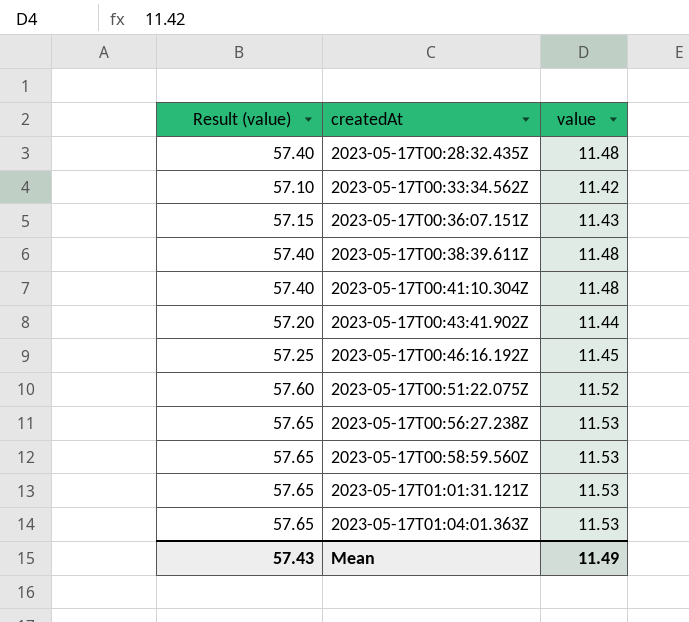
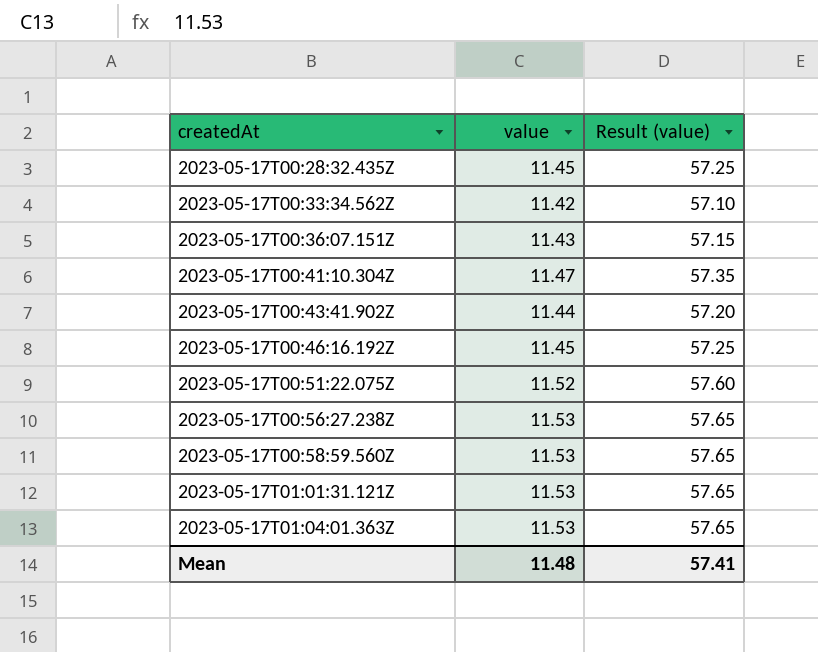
column Result (value) | position: 1 -> 3
row 2023-05-17T00:38:39.611Z: 57.40 | 11.48 -> none
2023-05-17T00:28:32.435Z | value: 11.48 -> 11.45
2023-05-17T00:28:32.435Z | Result (value): 57.40 -> 57.25
2023-05-17T00:41:10.304Z | value: 11.48 -> 11.47
2023-05-17T00:41:10.304Z | Result (value): 57.40 -> 57.35
Mean | value: 11.49 -> 11.48
Mean | Result (value): 57.43 -> 57.41

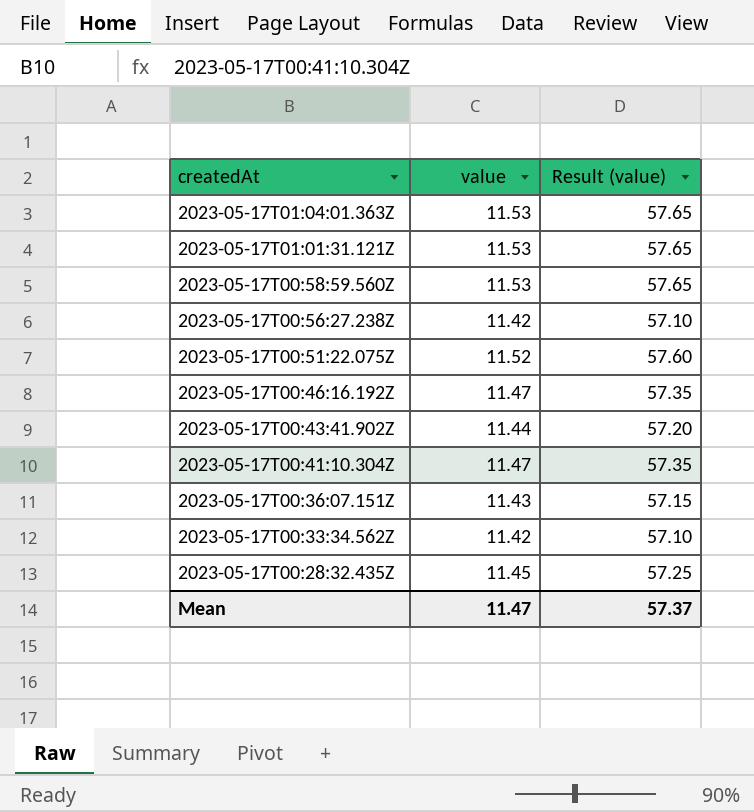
row order: createdAt ascending -> createdAt descending
2023-05-17T00:56:27.238Z | value: 11.53 -> 11.42
2023-05-17T00:56:27.238Z | Result (value): 57.65 -> 57.10
2023-05-17T00:46:16.192Z | value: 11.45 -> 11.47
2023-05-17T00:46:16.192Z | Result (value): 57.25 -> 57.35
Mean | value: 11.48 -> 11.47
Mean | Result (value): 57.41 -> 57.37

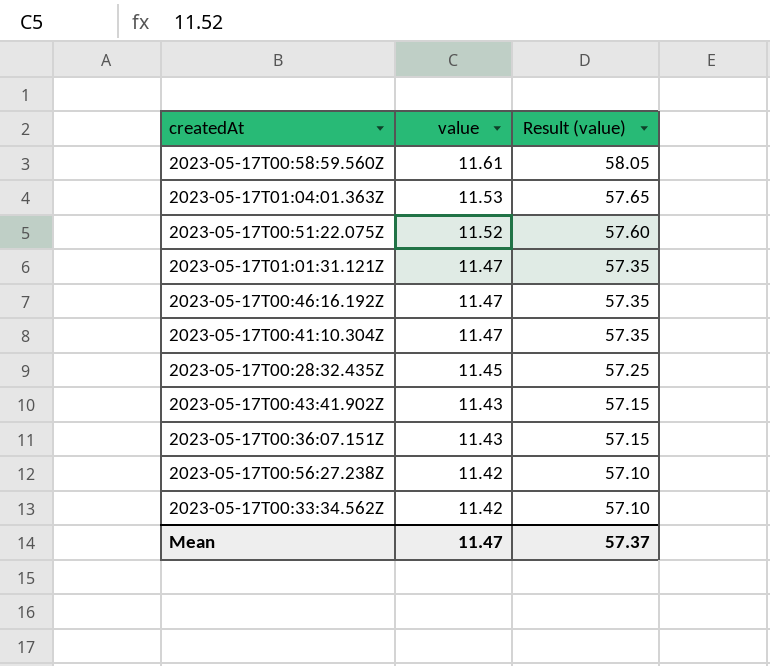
row order: createdAt descending -> value descending
2023-05-17T00:58:59.560Z | value: 11.53 -> 11.61
2023-05-17T00:58:59.560Z | Result (value): 57.65 -> 58.05
2023-05-17T01:01:31.121Z | value: 11.53 -> 11.47
2023-05-17T01:01:31.121Z | Result (value): 57.65 -> 57.35
2023-05-17T00:43:41.902Z | value: 11.44 -> 11.43
2023-05-17T00:43:41.902Z | Result (value): 57.20 -> 57.15

